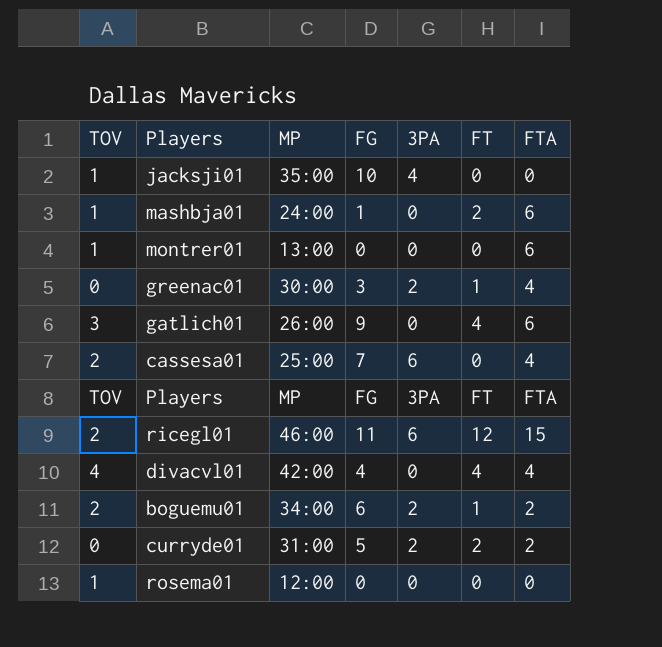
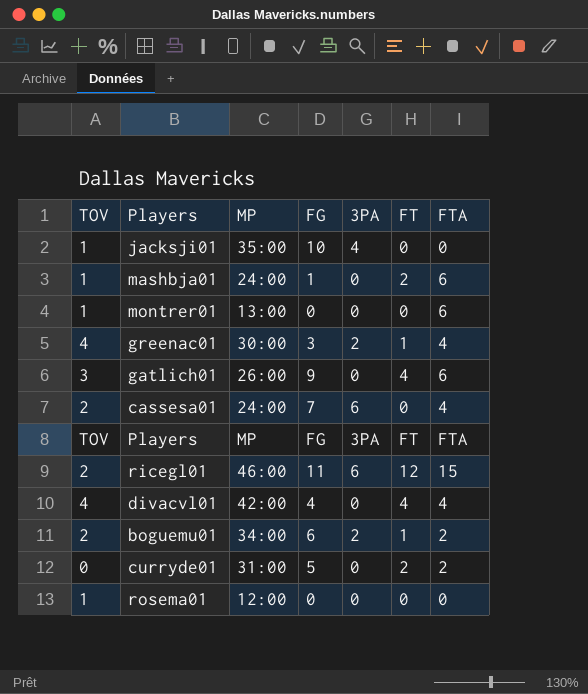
greenac01 | TOV: 0 -> 4
cassesa01 | MP: 25:00 -> 24:00
curryde01 | 3PA: 2 -> 0

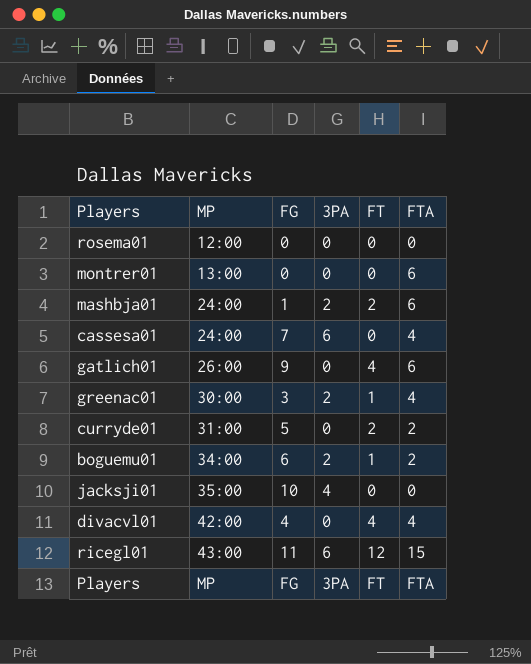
row order: none -> MP ascending
column TOV | position: 1 -> none
mashbja01 | 3PA: 0 -> 2
ricegl01 | MP: 46:00 -> 43:00

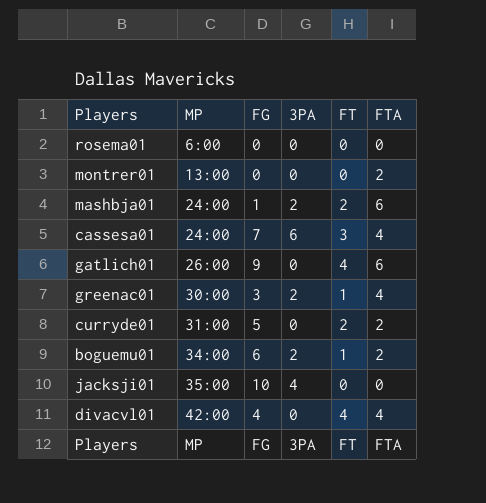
row ricegl01: 43:00 | 11 | 6 | 12 | 15 -> none
rosema01 | MP: 12:00 -> 6:00
montrer01 | FTA: 6 -> 2
cassesa01 | FT: 0 -> 3

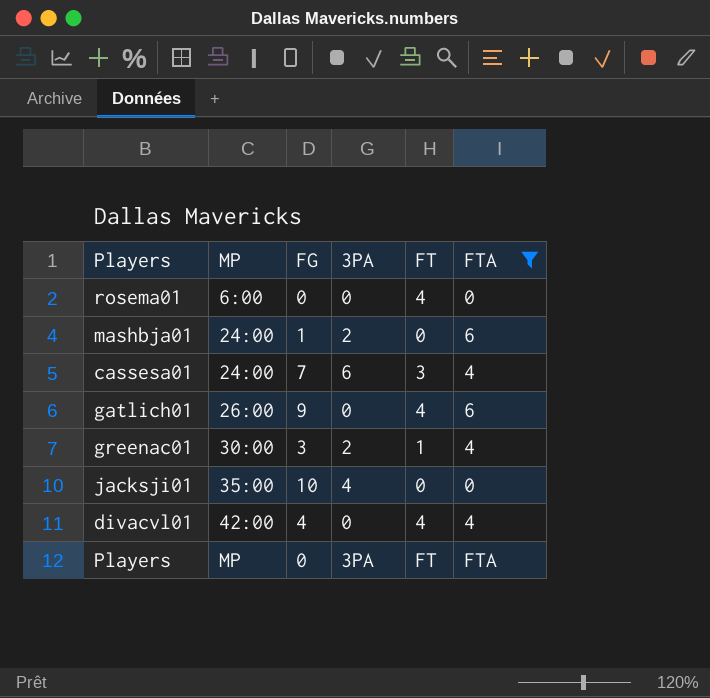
filter: none -> FTA != 2
rosema01 | FT: 0 -> 4
mashbja01 | FT: 2 -> 0
Players | FG: FG -> 0

